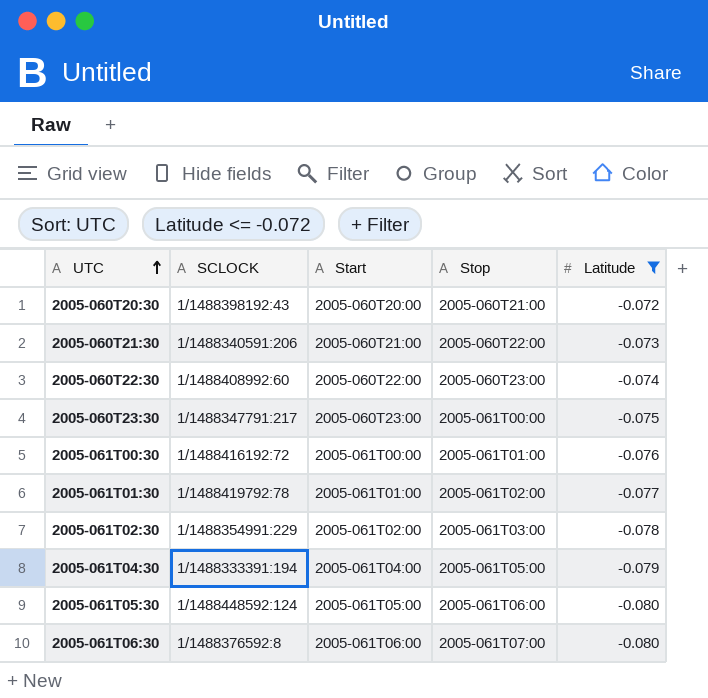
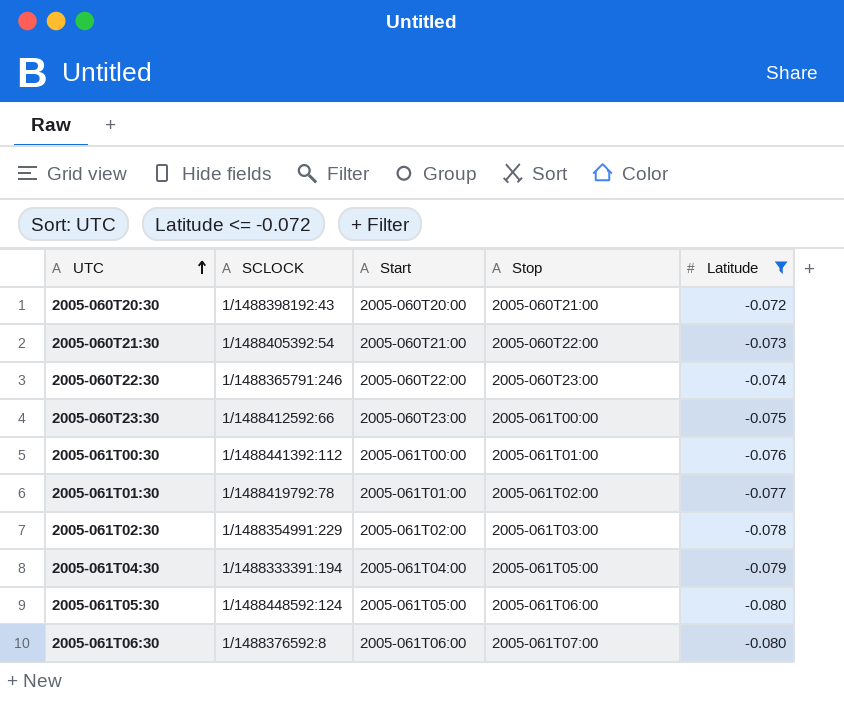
2005-060T21:30 | SCLOCK: 1/1488340591:206 -> 1/1488405392:54
2005-060T22:30 | SCLOCK: 1/1488408992:60 -> 1/1488365791:246
2005-060T23:30 | SCLOCK: 1/1488347791:217 -> 1/1488412592:66
2005-061T00:30 | SCLOCK: 1/1488416192:72 -> 1/1488441392:112

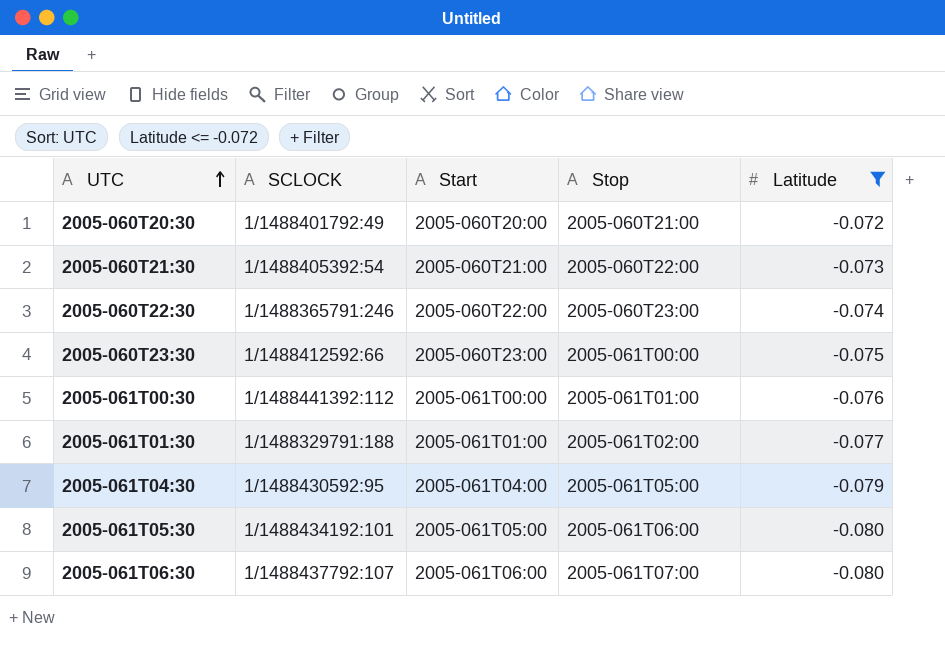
row 2005-061T02:30: 1/1488354991:229 | 2005-061T02:00 | 2005-061T03:00 | -0.078 -> none
2005-060T20:30 | SCLOCK: 1/1488398192:43 -> 1/1488401792:49
2005-061T01:30 | SCLOCK: 1/1488419792:78 -> 1/1488329791:188
2005-061T04:30 | SCLOCK: 1/1488333391:194 -> 1/1488430592:95
2005-061T05:30 | SCLOCK: 1/1488448592:124 -> 1/1488434192:101
2005-061T06:30 | SCLOCK: 1/1488376592:8 -> 1/1488437792:107

